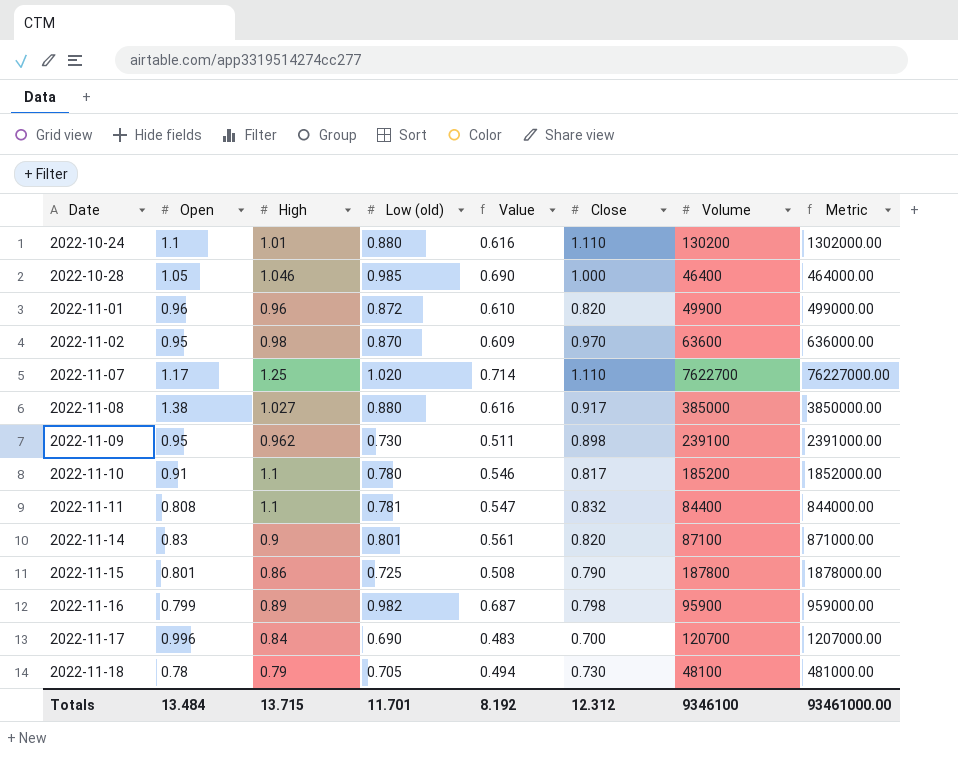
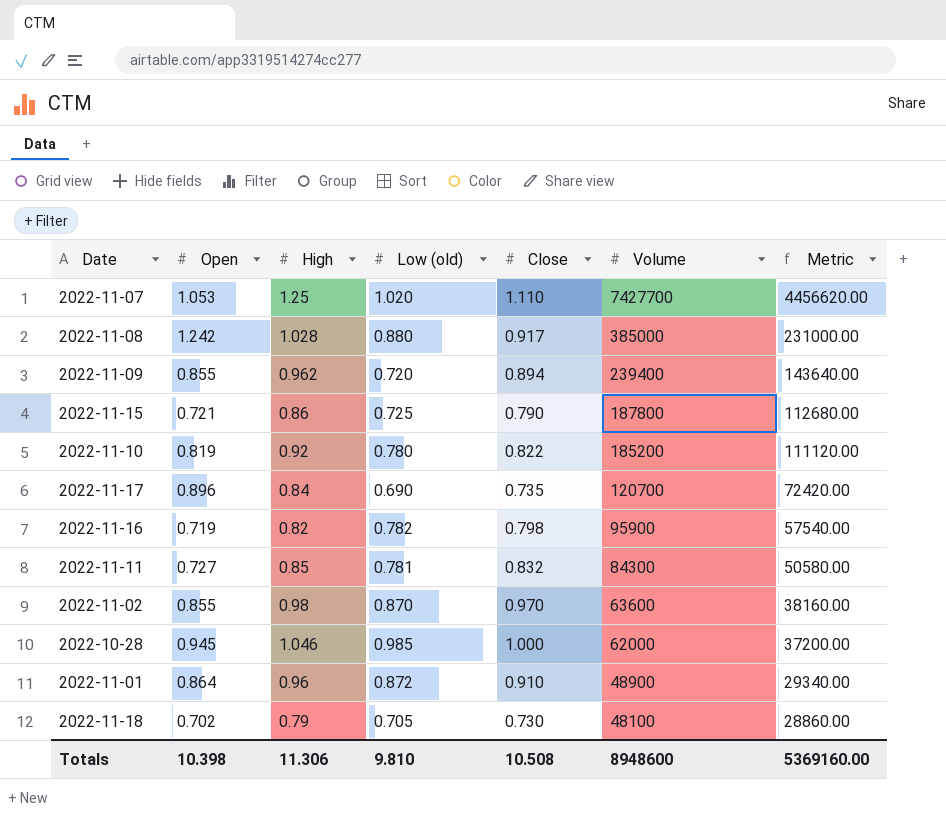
row order: Date ascending -> Volume descending
column Value | formula: [Low (old)] * 0.7 -> none
column Metric | formula: [Volume] * 10 -> [Volume] * 0.6
row 2022-10-24: 1.1 | 1.01 | 0.880 | 0.616 | 1.110 | 130200 | 1302000.00 -> none
row 2022-11-14: 0.83 | 0.9 | 0.801 | 0.561 | 0.820 | 87100 | 871000.00 -> none
2022-11-07 | Open: 1.17 -> 1.053
2022-11-07 | Volume: 7622700 -> 7427700
2022-11-08 | Open: 1.38 -> 1.242
2022-11-08 | High: 1.027 -> 1.028
2022-11-09 | Open: 0.95 -> 0.855
2022-11-09 | Low (old): 0.730 -> 0.720
2022-11-09 | Close: 0.898 -> 0.894
2022-11-09 | Volume: 239100 -> 239400
2022-11-15 | Open: 0.801 -> 0.721
2022-11-10 | Open: 0.91 -> 0.819
2022-11-10 | High: 1.1 -> 0.92
2022-11-10 | Close: 0.817 -> 0.822
2022-11-17 | Open: 0.996 -> 0.896
2022-11-17 | Close: 0.700 -> 0.735
2022-11-16 | Open: 0.799 -> 0.719
2022-11-16 | High: 0.89 -> 0.82
2022-11-16 | Low (old): 0.982 -> 0.782
2022-11-11 | Open: 0.808 -> 0.727
2022-11-11 | High: 1.1 -> 0.85
2022-11-11 | Volume: 84400 -> 84300
2022-11-02 | Open: 0.95 -> 0.855
2022-10-28 | Open: 1.05 -> 0.945
2022-10-28 | Volume: 46400 -> 62000
2022-11-01 | Open: 0.96 -> 0.864
2022-11-01 | Close: 0.820 -> 0.910
2022-11-01 | Volume: 49900 -> 48900
2022-11-18 | Open: 0.78 -> 0.702
Totals | Open: 13.484 -> 10.398
Totals | High: 13.715 -> 11.306
Totals | Low (old): 11.701 -> 9.810
Totals | Close: 12.312 -> 10.508
Totals | Volume: 9346100 -> 8948600
Totals | Metric: 93461000.00 -> 5369160.00

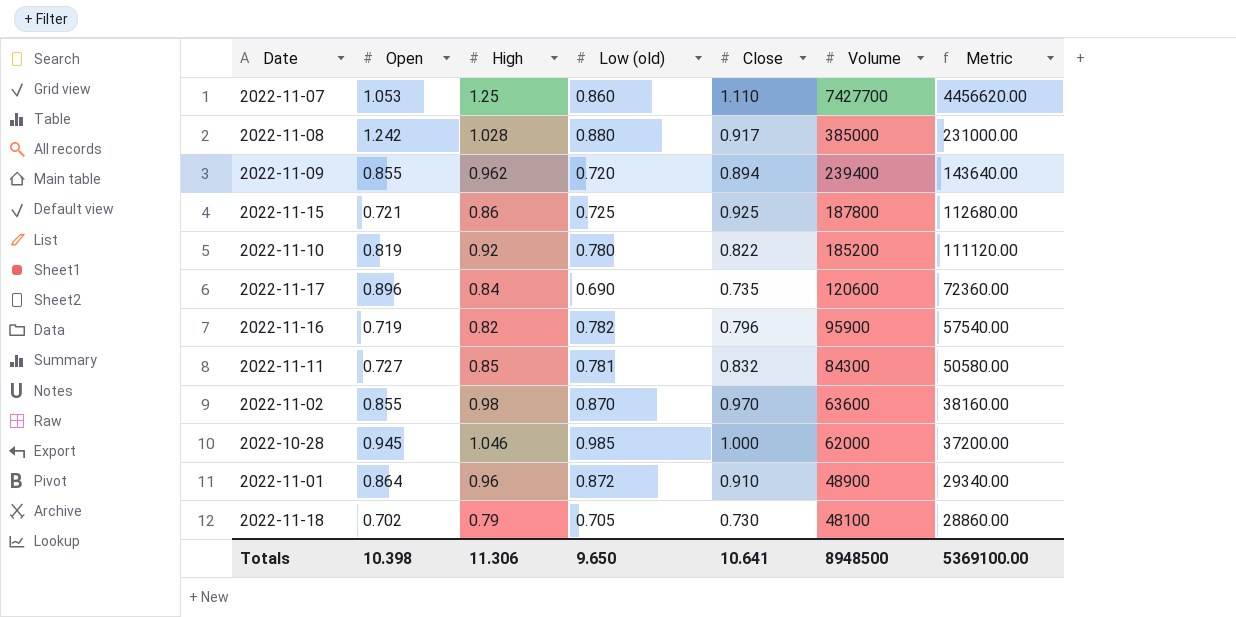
2022-11-07 | Low (old): 1.020 -> 0.860
2022-11-15 | Close: 0.790 -> 0.925
2022-11-17 | Volume: 120700 -> 120600
2022-11-17 | Metric: 72420.00 -> 72360.00
2022-11-16 | Close: 0.798 -> 0.796
Totals | Low (old): 9.810 -> 9.650
Totals | Close: 10.508 -> 10.641
Totals | Volume: 8948600 -> 8948500
Totals | Metric: 5369160.00 -> 5369100.00

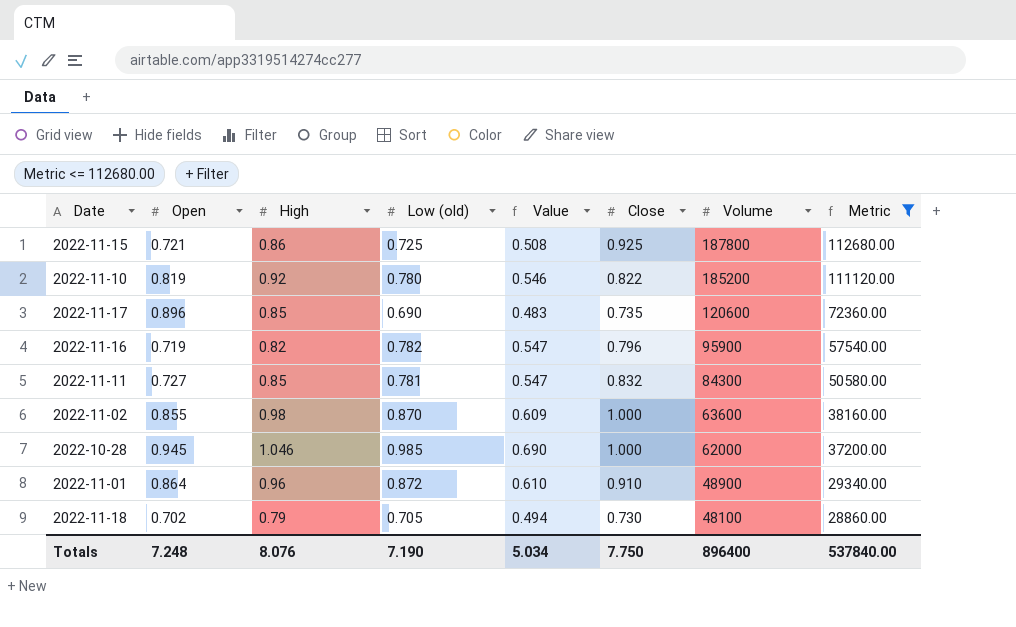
filter: none -> Metric <= 112680.00
column Value | formula: none -> [Low (old)] * 0.7
2022-11-17 | High: 0.84 -> 0.85
2022-11-02 | Close: 0.970 -> 1.000
Totals | Open: 10.398 -> 7.248
Totals | High: 11.306 -> 8.076
Totals | Low (old): 9.650 -> 7.190
Totals | Close: 10.641 -> 7.750
Totals | Volume: 8948500 -> 896400
Totals | Metric: 5369100.00 -> 537840.00

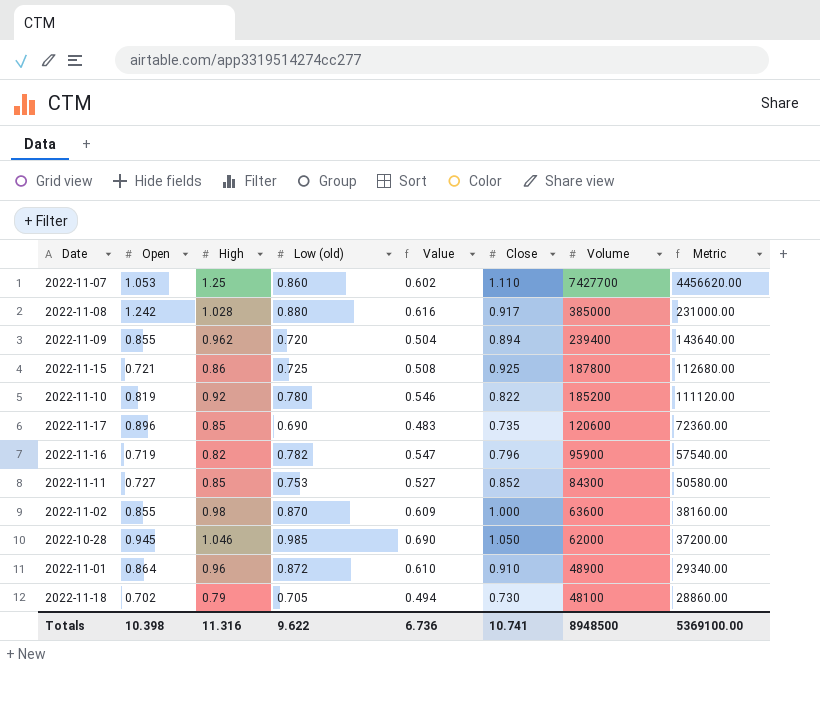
filter: Metric <= 112680.00 -> none
2022-11-11 | Low (old): 0.781 -> 0.753
2022-11-11 | Value: 0.547 -> 0.527
2022-11-11 | Close: 0.832 -> 0.852
2022-10-28 | Close: 1.000 -> 1.050
Totals | Open: 7.248 -> 10.398
Totals | High: 8.076 -> 11.316
Totals | Low (old): 7.190 -> 9.622
Totals | Value: 5.034 -> 6.736
Totals | Close: 7.750 -> 10.741
Totals | Volume: 896400 -> 8948500
Totals | Metric: 537840.00 -> 5369100.00

